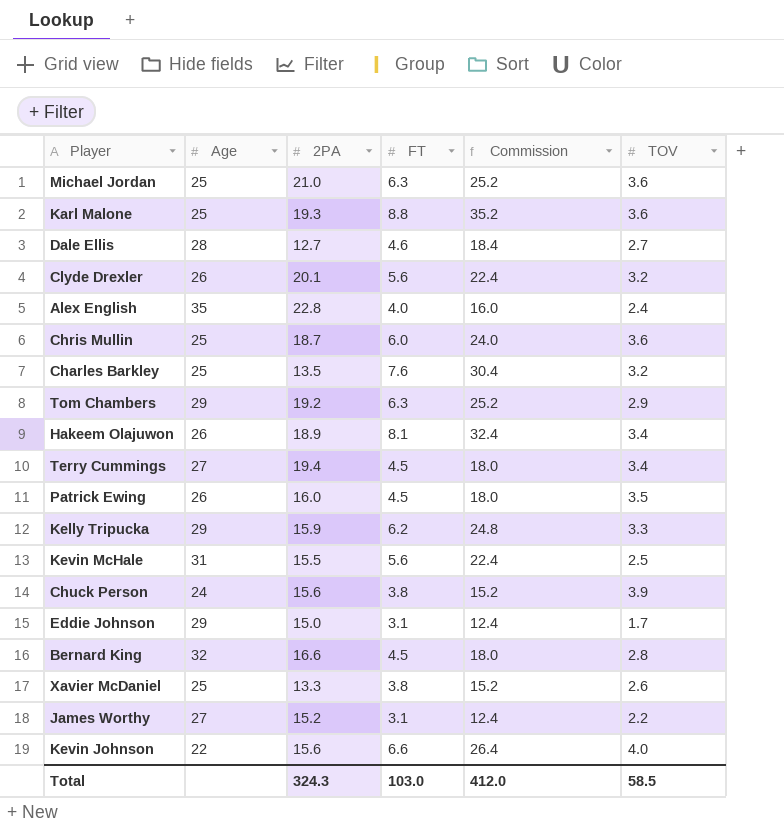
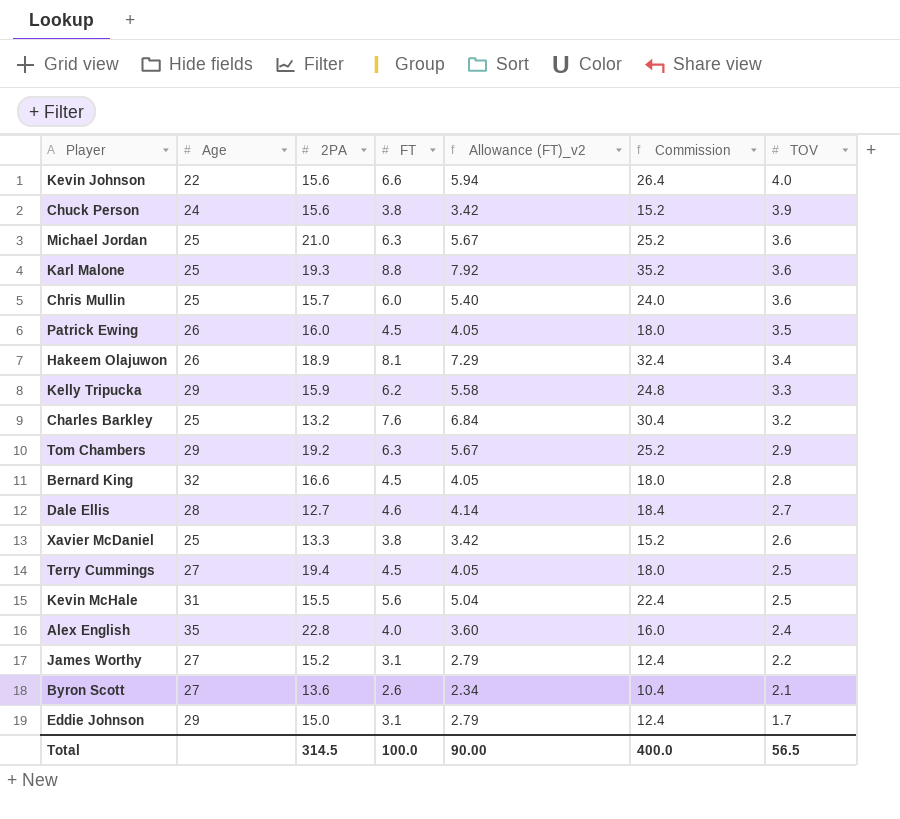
row order: none -> TOV descending
column Allowance (FT)_v2 | formula: none -> [FT] * 0.9
row Clyde Drexler: 26 | 20.1 | 5.6 | 22.4 | 3.2 -> none
Chris Mullin | 2PA: 18.7 -> 15.7
Charles Barkley | 2PA: 13.5 -> 13.2
Terry Cummings | TOV: 3.4 -> 2.5
row Byron Scott: none -> 27 | 13.6 | 2.6 | 2.34 | 10.4 | 2.1
Total | 2PA: 324.3 -> 314.5
Total | FT: 103.0 -> 100.0
Total | Commission: 412.0 -> 400.0
Total | TOV: 58.5 -> 56.5

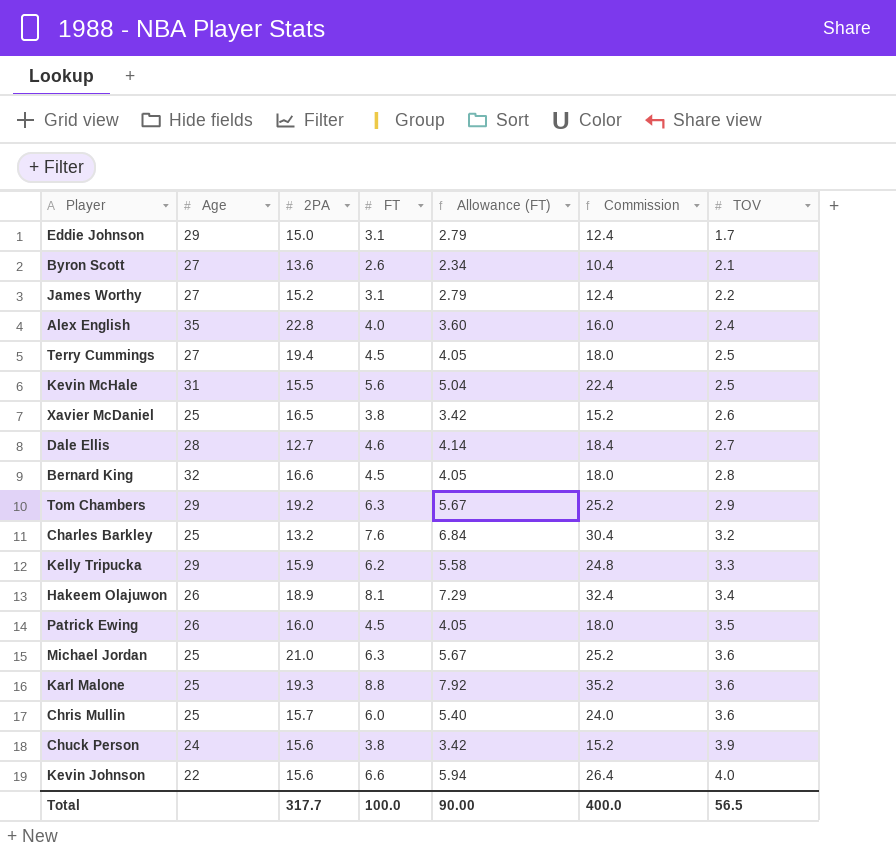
row order: TOV descending -> TOV ascending
column name: Allowance (FT)_v2 -> Allowance (FT)
Xavier McDaniel | 2PA: 13.3 -> 16.5
Total | 2PA: 314.5 -> 317.7

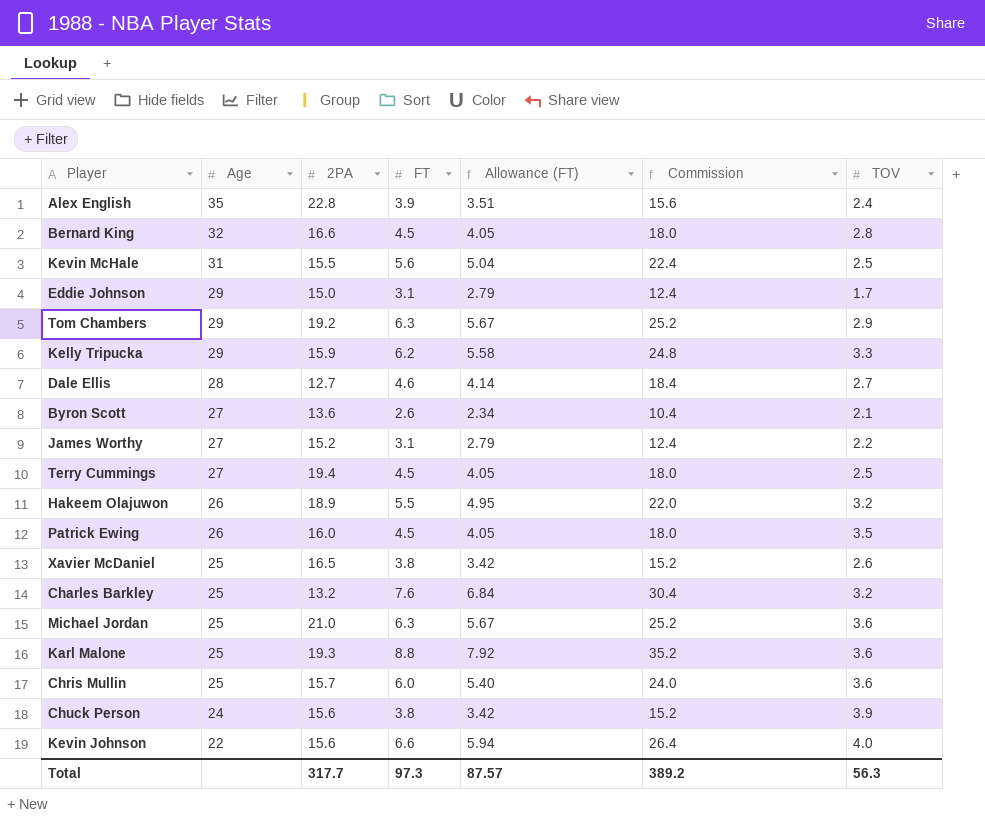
row order: TOV ascending -> Age descending
Alex English | FT: 4.0 -> 3.9
Alex English | Allowance (FT): 3.60 -> 3.51
Alex English | Commission: 16.0 -> 15.6
Hakeem Olajuwon | FT: 8.1 -> 5.5
Hakeem Olajuwon | Allowance (FT): 7.29 -> 4.95
Hakeem Olajuwon | Commission: 32.4 -> 22.0
Hakeem Olajuwon | TOV: 3.4 -> 3.2
Total | FT: 100.0 -> 97.3
Total | Allowance (FT): 90.00 -> 87.57
Total | Commission: 400.0 -> 389.2
Total | TOV: 56.5 -> 56.3

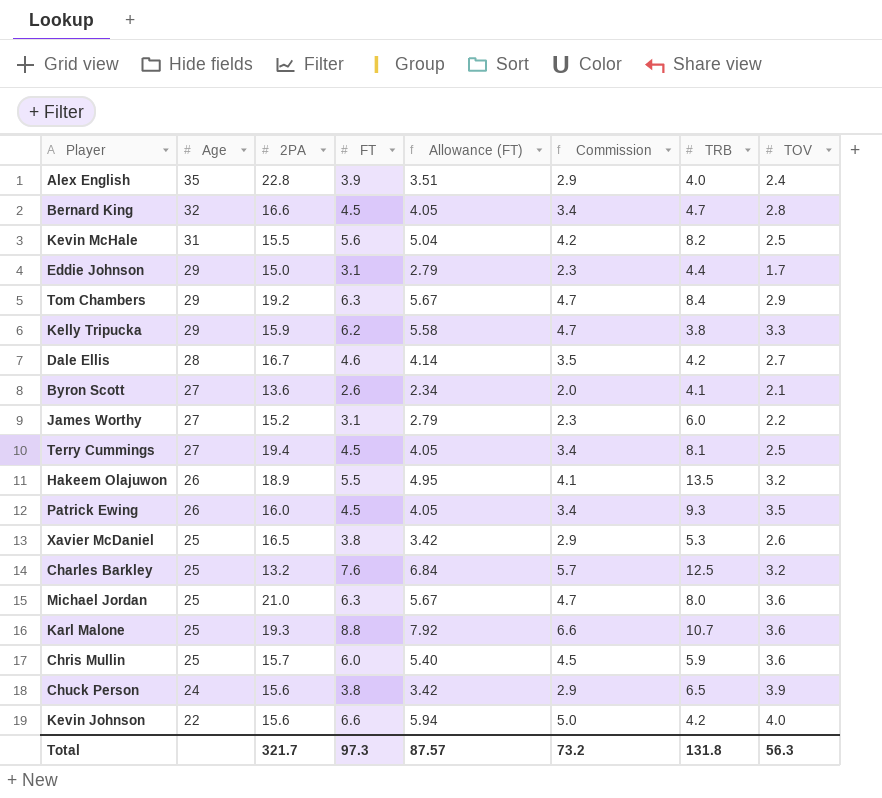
column Commission | formula: [FT] * 4 -> [FT] * 0.75
column TRB | position: none -> 7
Dale Ellis | 2PA: 12.7 -> 16.7
Total | 2PA: 317.7 -> 321.7
Total | Commission: 389.2 -> 73.2

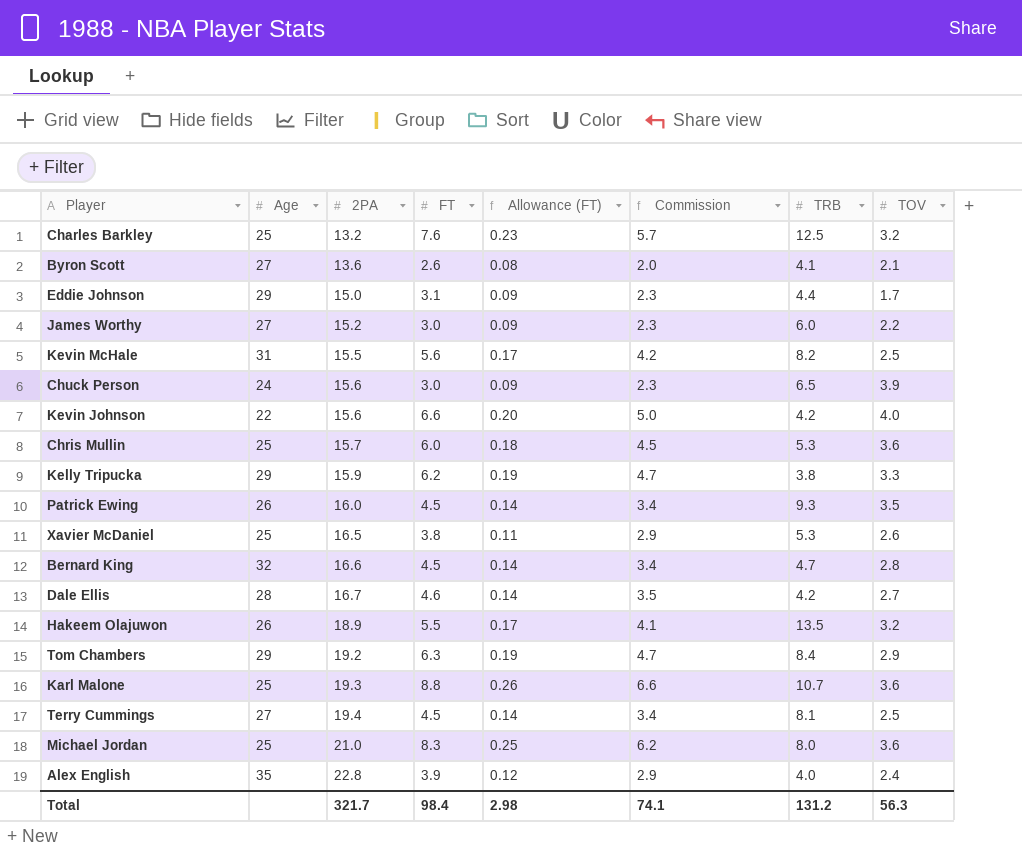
row order: Age descending -> 2PA ascending
column Allowance (FT) | formula: [FT] * 0.9 -> [FT] * 0.03
James Worthy | FT: 3.1 -> 3.0
Chuck Person | FT: 3.8 -> 3.0
Chuck Person | Commission: 2.9 -> 2.3
Chris Mullin | TRB: 5.9 -> 5.3
Michael Jordan | FT: 6.3 -> 8.3
Michael Jordan | Commission: 4.7 -> 6.2
Total | FT: 97.3 -> 98.4
Total | Allowance (FT): 87.57 -> 2.98
Total | Commission: 73.2 -> 74.1
Total | TRB: 131.8 -> 131.2

